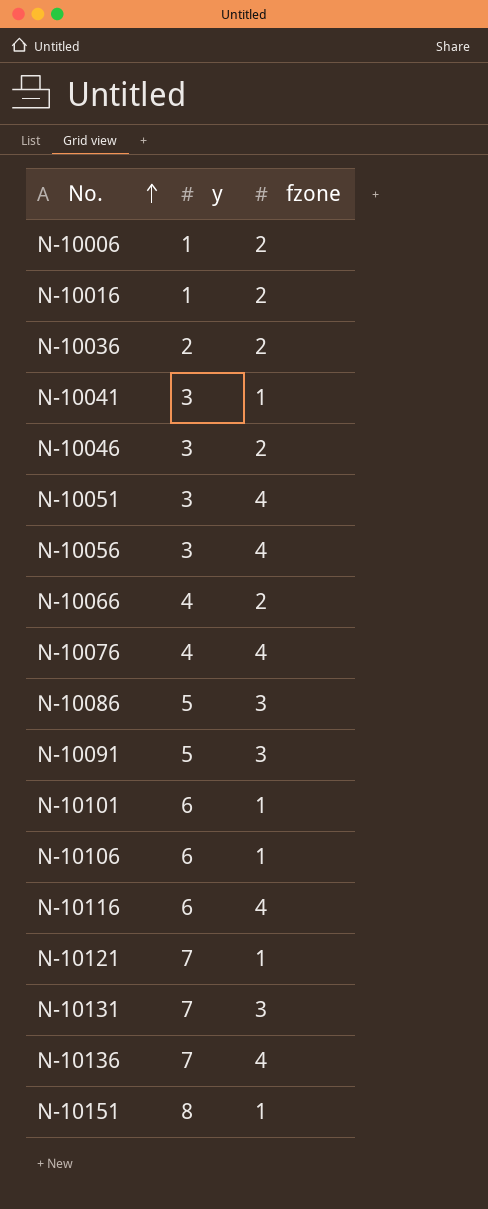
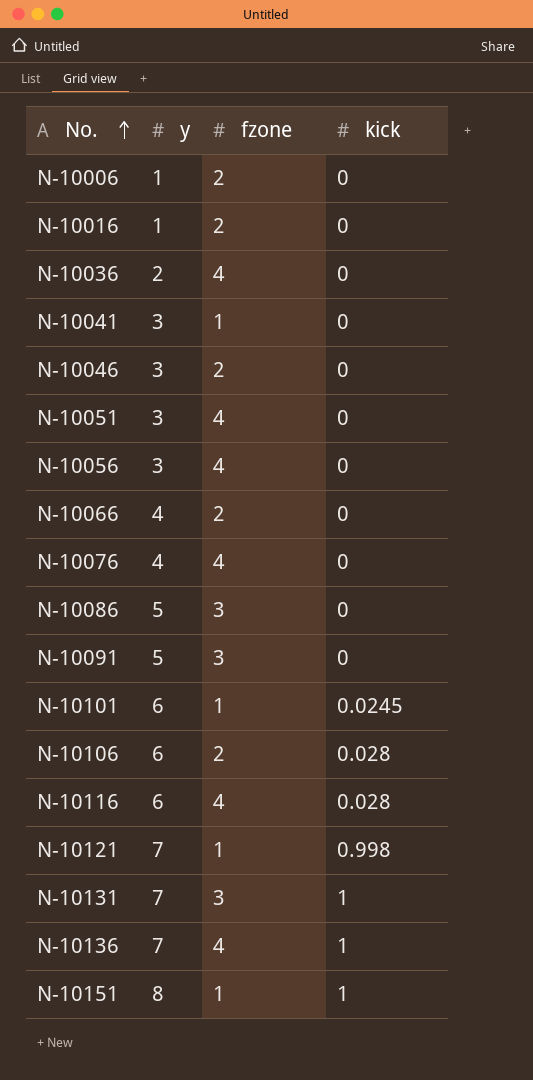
column kick | position: none -> 4
N-10036 | fzone: 2 -> 4
N-10106 | fzone: 1 -> 2

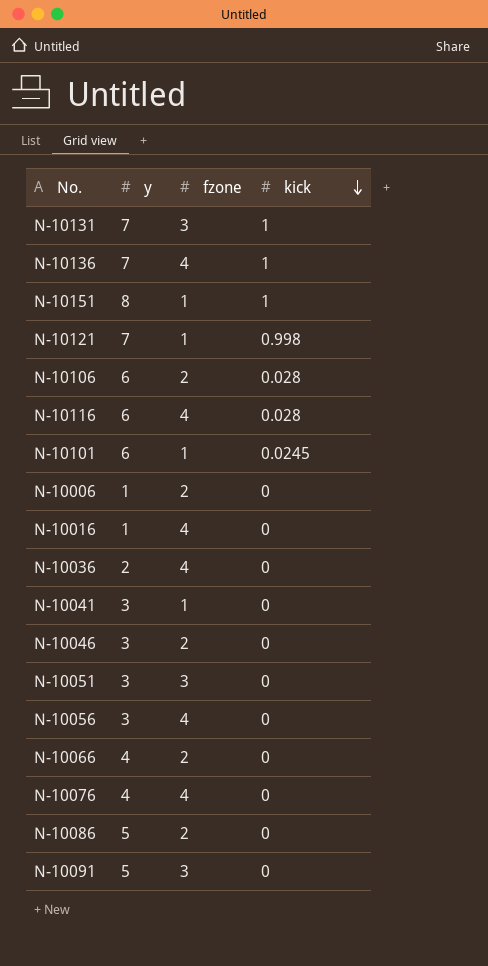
row order: No. ascending -> kick descending
N-10016 | fzone: 2 -> 4
N-10051 | fzone: 4 -> 3
N-10086 | fzone: 3 -> 2

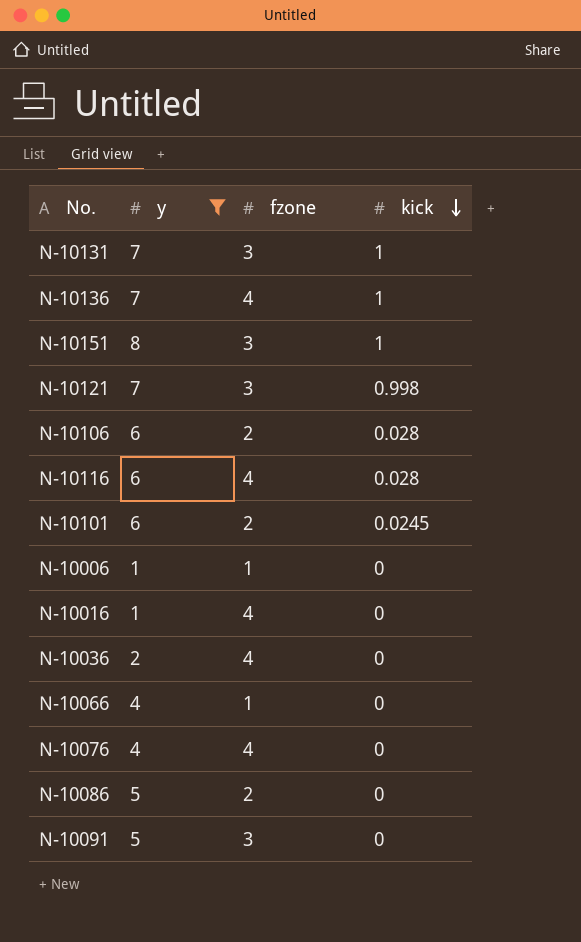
filter: none -> y != 3
N-10151 | fzone: 1 -> 3
N-10121 | fzone: 1 -> 3
N-10101 | fzone: 1 -> 2
N-10006 | fzone: 2 -> 1
N-10066 | fzone: 2 -> 1

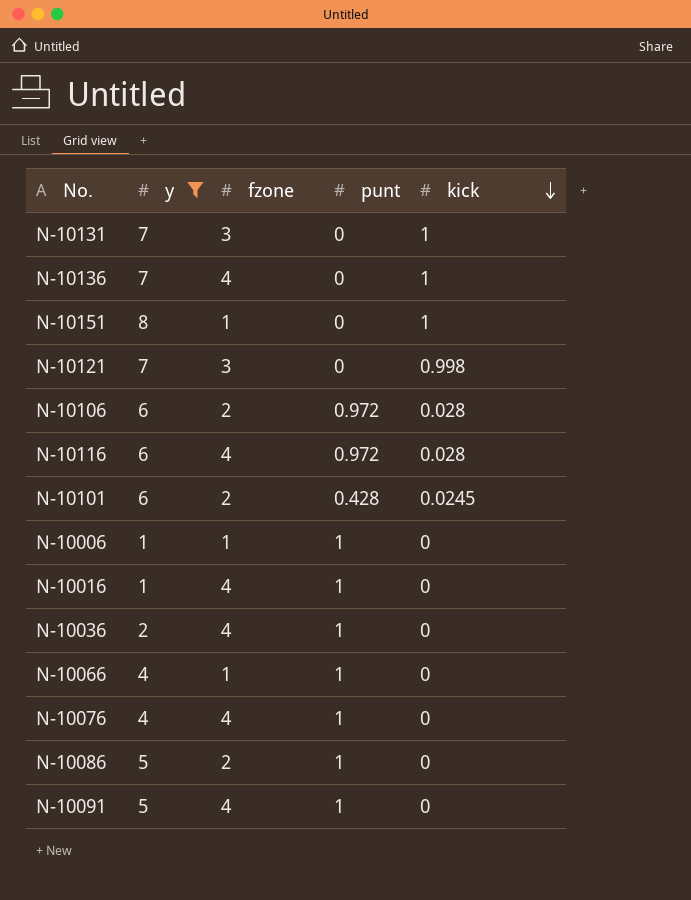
column punt | position: none -> 4
N-10151 | fzone: 3 -> 1
N-10091 | fzone: 3 -> 4

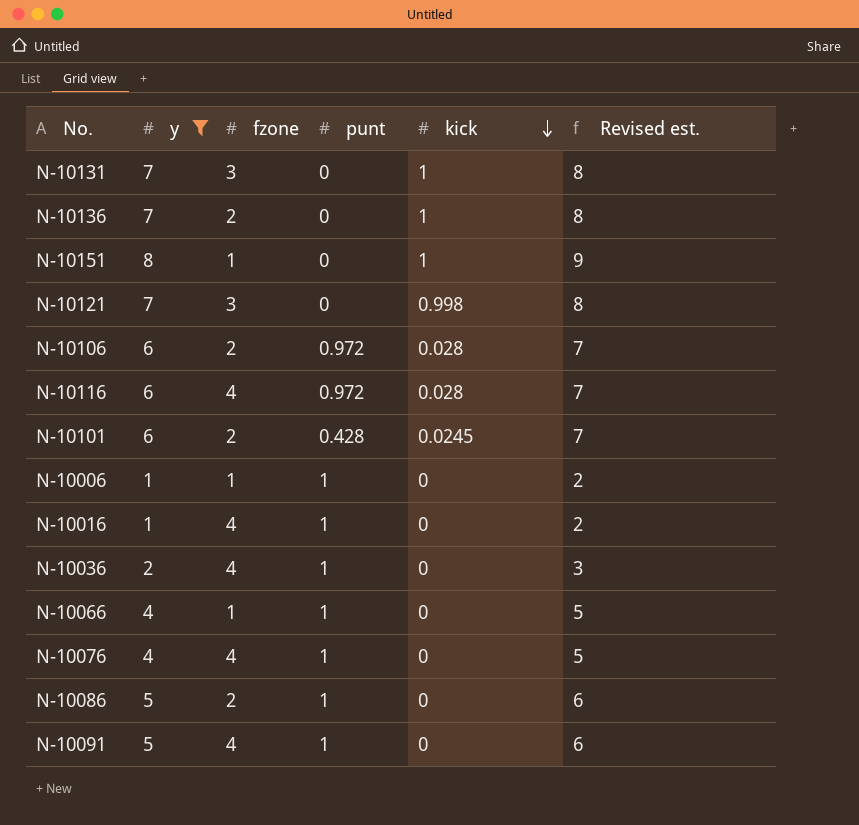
column Revised est. | formula: none -> [y] + 1
N-10136 | fzone: 4 -> 2

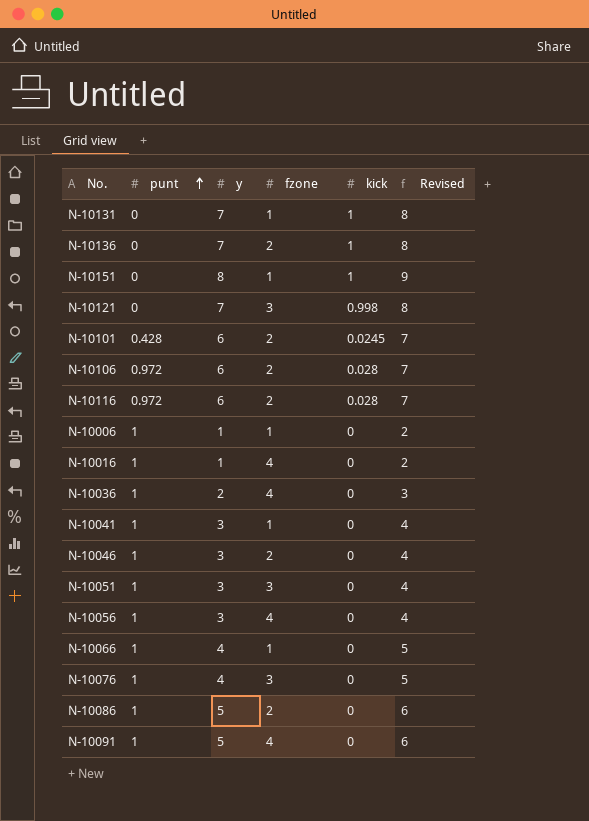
filter: y != 3 -> none
row order: kick descending -> punt ascending
column punt | position: 4 -> 2
column name: Revised est. -> Revised
N-10131 | fzone: 3 -> 1
N-10116 | fzone: 4 -> 2
N-10076 | fzone: 4 -> 3

